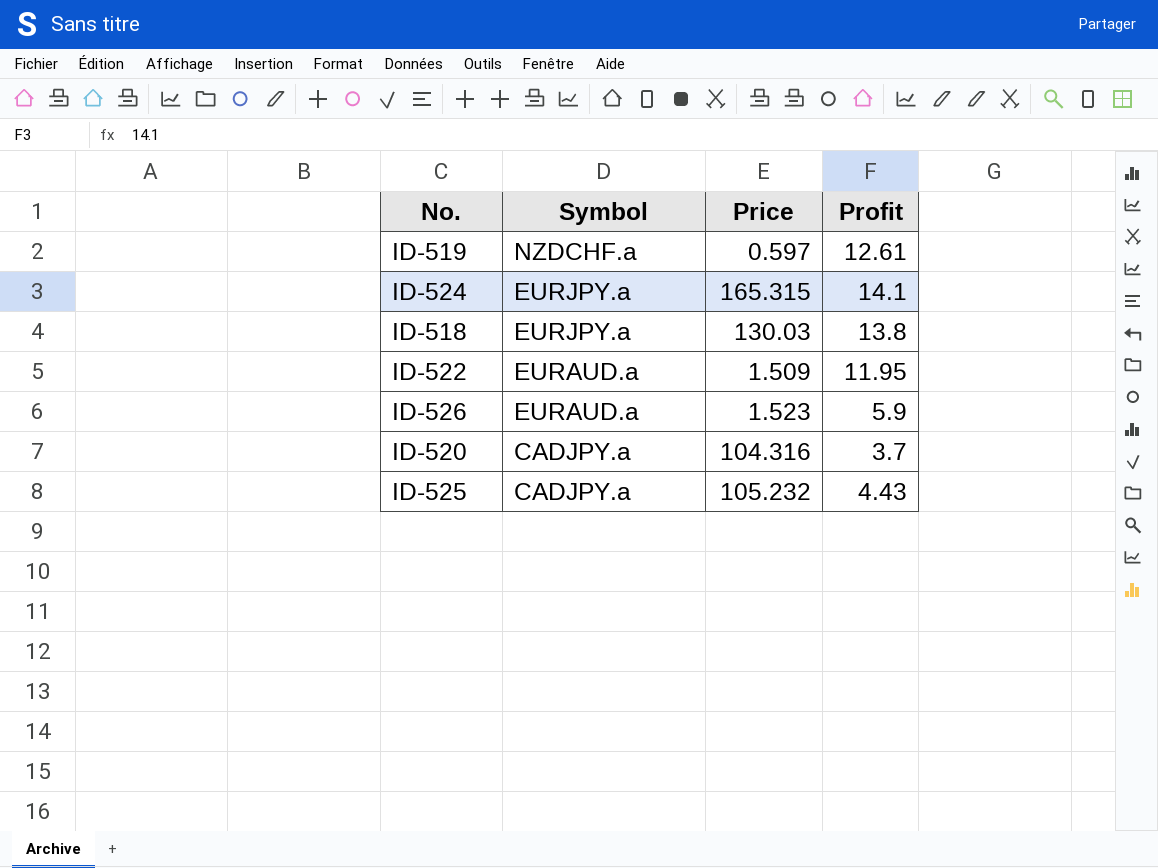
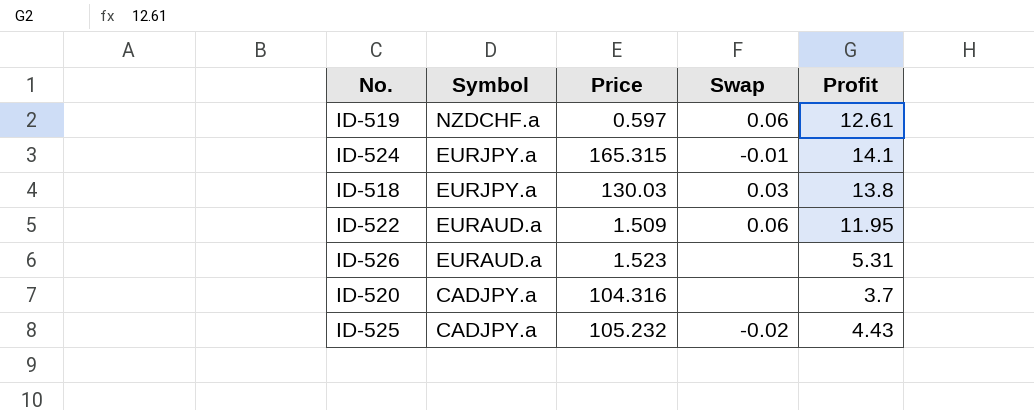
column Swap | position: none -> 4
ID-526 | Profit: 5.9 -> 5.31

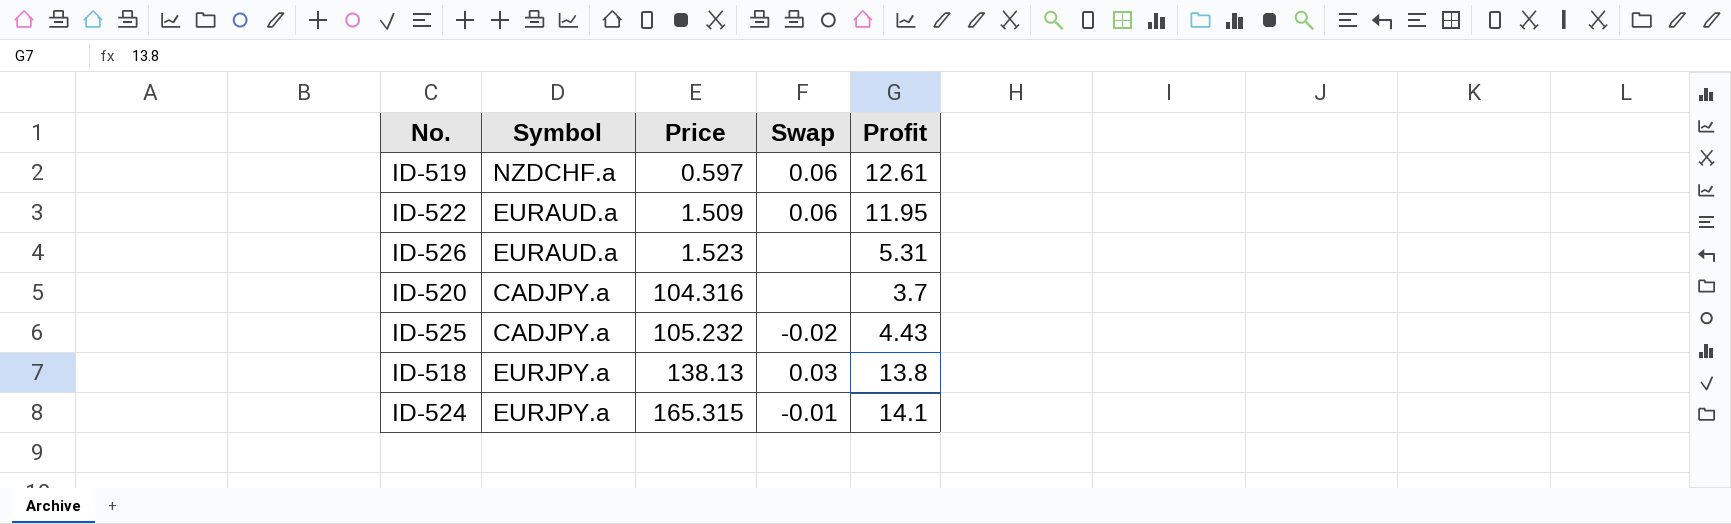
row order: Symbol descending -> Price ascending
ID-518 | Price: 130.03 -> 138.13

